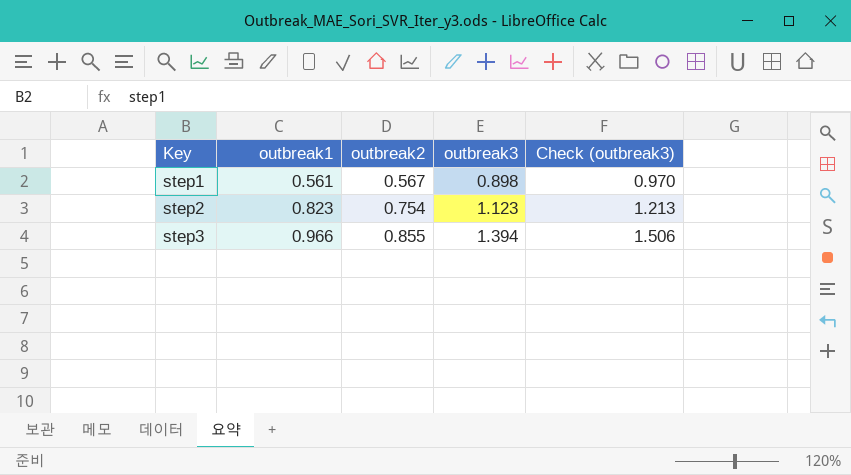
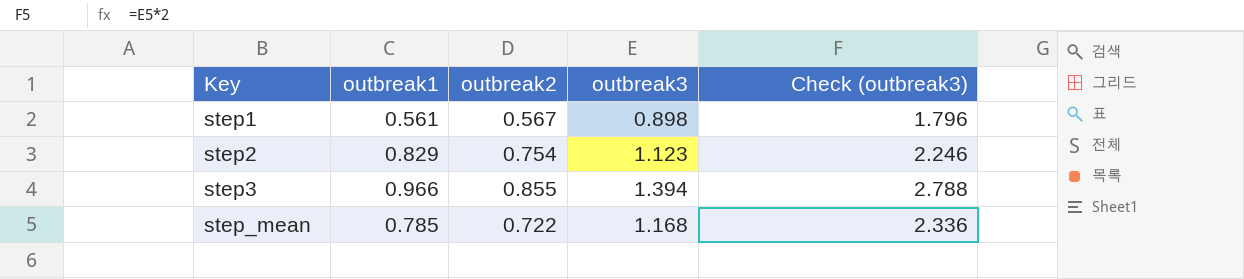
column Check (outbreak3) | formula: [outbreak3] * 1.08 -> [outbreak3] * 2
step2 | outbreak1: 0.823 -> 0.829
row step_mean: none -> 0.785 | 0.722 | 1.168 | 2.336

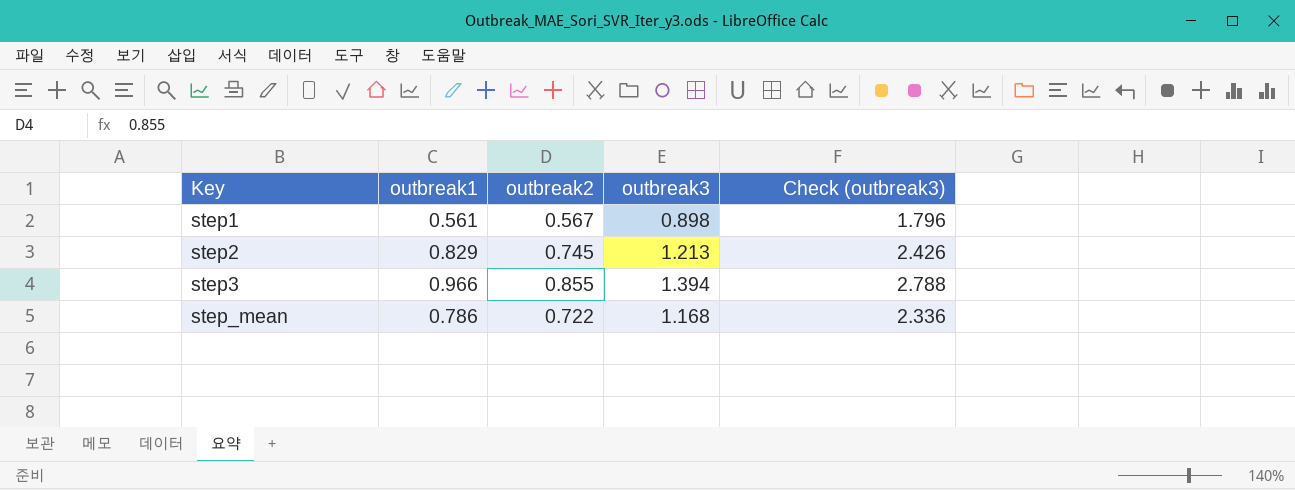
step2 | outbreak2: 0.754 -> 0.745
step2 | outbreak3: 1.123 -> 1.213
step2 | Check (outbreak3): 2.246 -> 2.426
step_mean | outbreak1: 0.785 -> 0.786

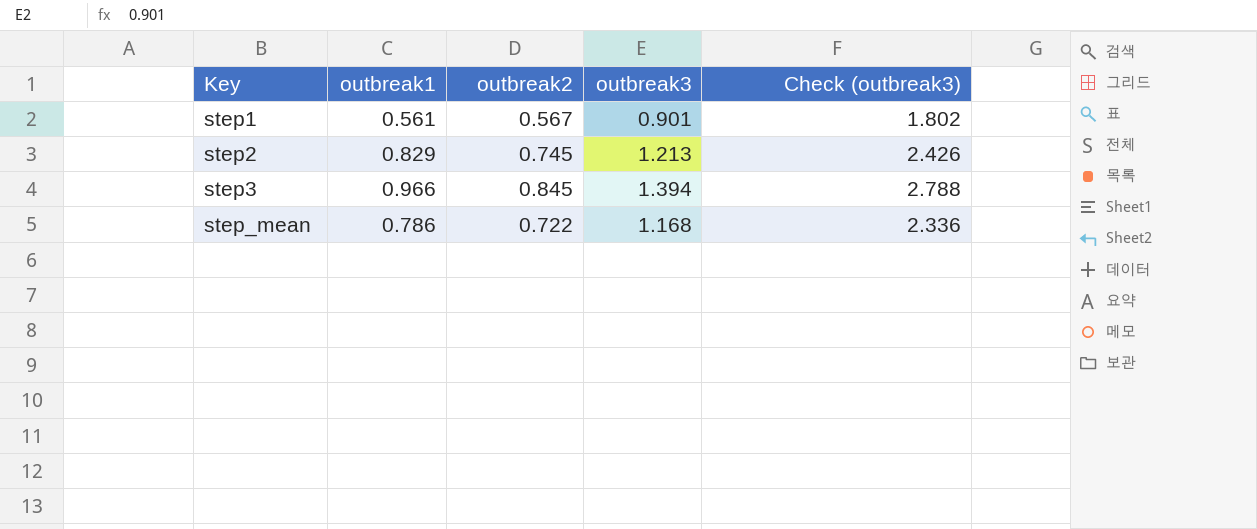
step1 | outbreak3: 0.898 -> 0.901
step1 | Check (outbreak3): 1.796 -> 1.802
step3 | outbreak2: 0.855 -> 0.845

